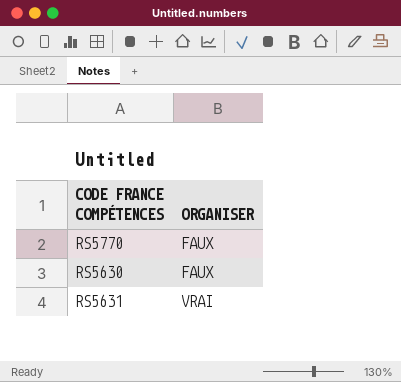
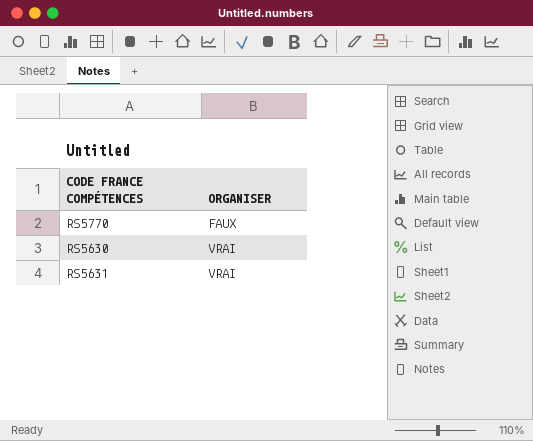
RS5630 | ORGANISER: FAUX -> VRAI

